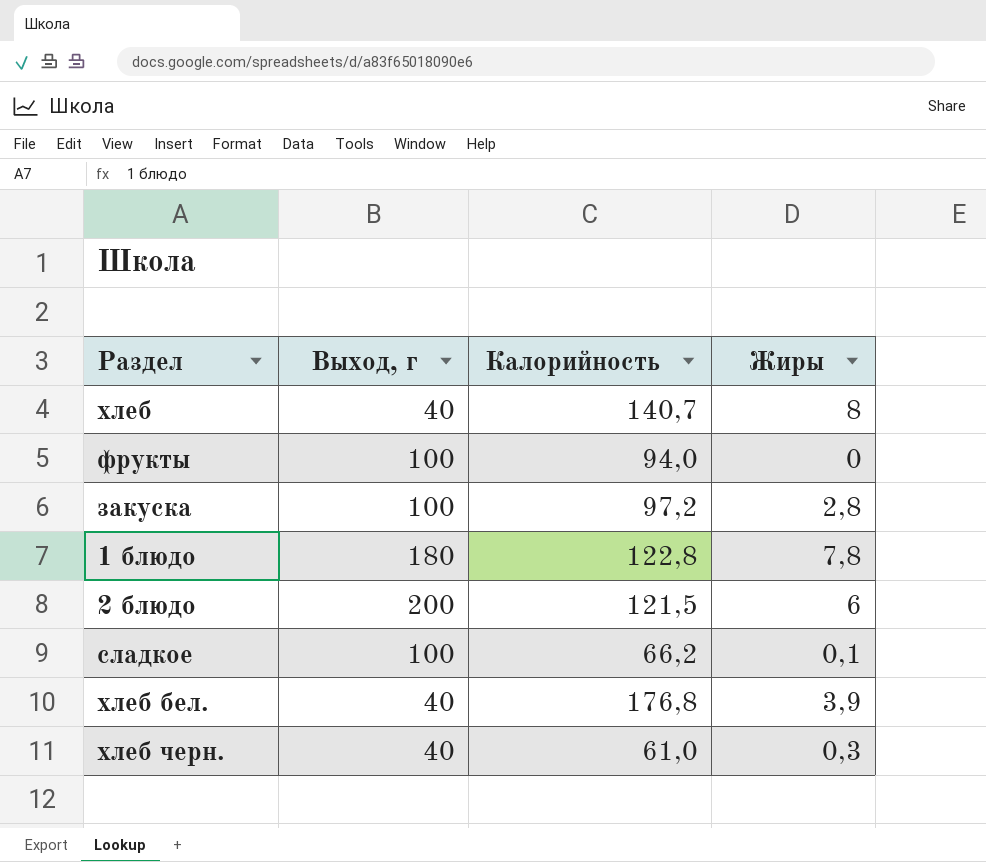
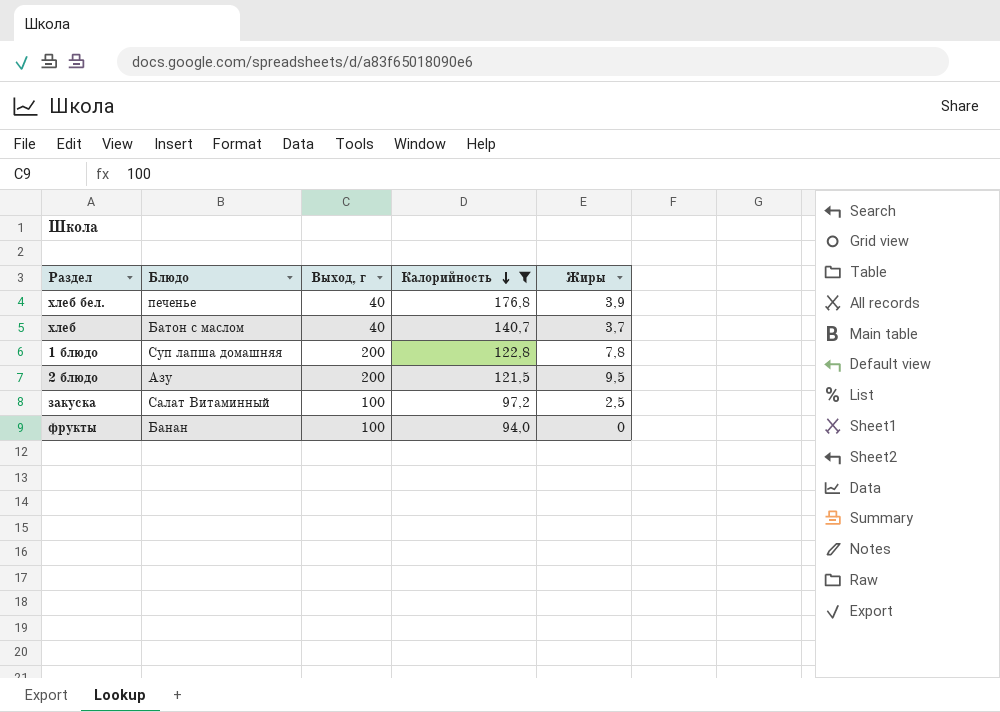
filter: none -> Калорийность >= 94,0
row order: none -> Калорийность descending
column Блюдо | position: none -> 2
хлеб | Жиры: 8 -> 3,7
1 блюдо | Выход, г: 180 -> 200
2 блюдо | Жиры: 6 -> 9,5
закуска | Жиры: 2,8 -> 2,5

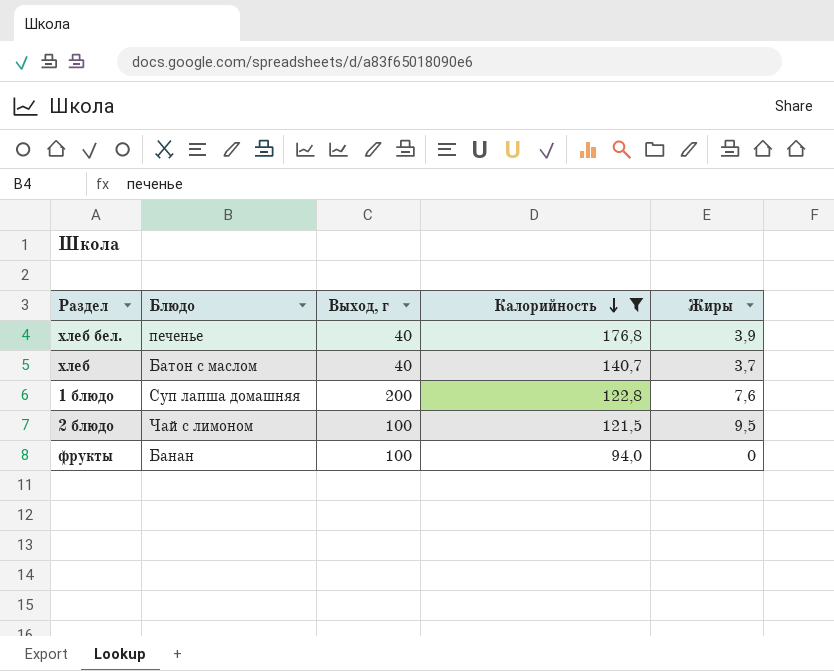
row закуска: Салат Витаминный | 100 | 97,2 | 2,5 -> none
1 блюдо | Жиры: 7,8 -> 7,6
2 блюдо | Блюдо: Азу -> Чай с лимоном
2 блюдо | Выход, г: 200 -> 100

